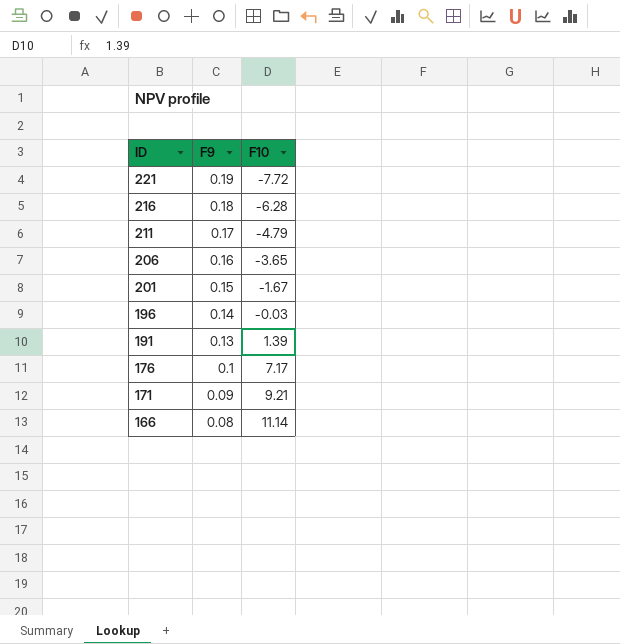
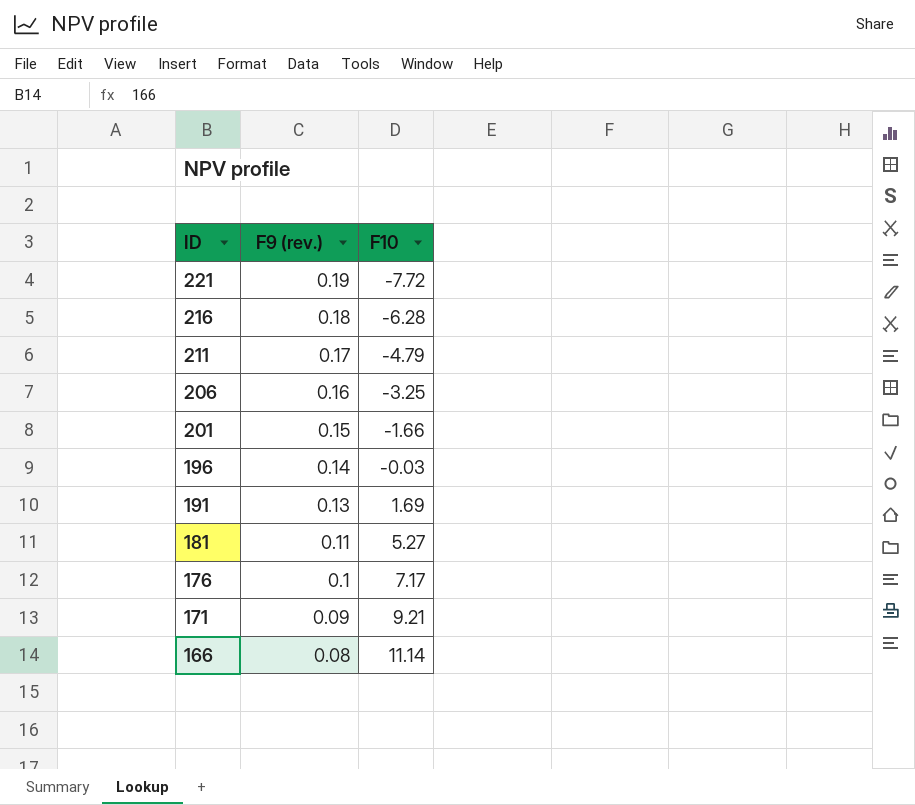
column name: F9 -> F9 (rev.)
206 | F10: -3.65 -> -3.25
201 | F10: -1.67 -> -1.66
191 | F10: 1.39 -> 1.69
row 181: none -> 0.11 | 5.27

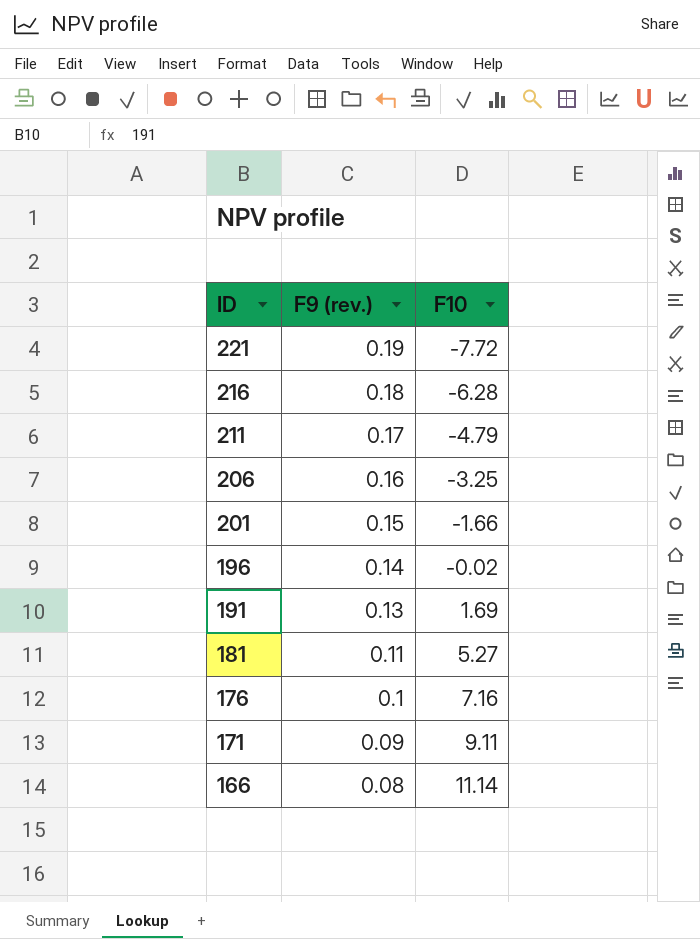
196 | F10: -0.03 -> -0.02
176 | F10: 7.17 -> 7.16
171 | F10: 9.21 -> 9.11

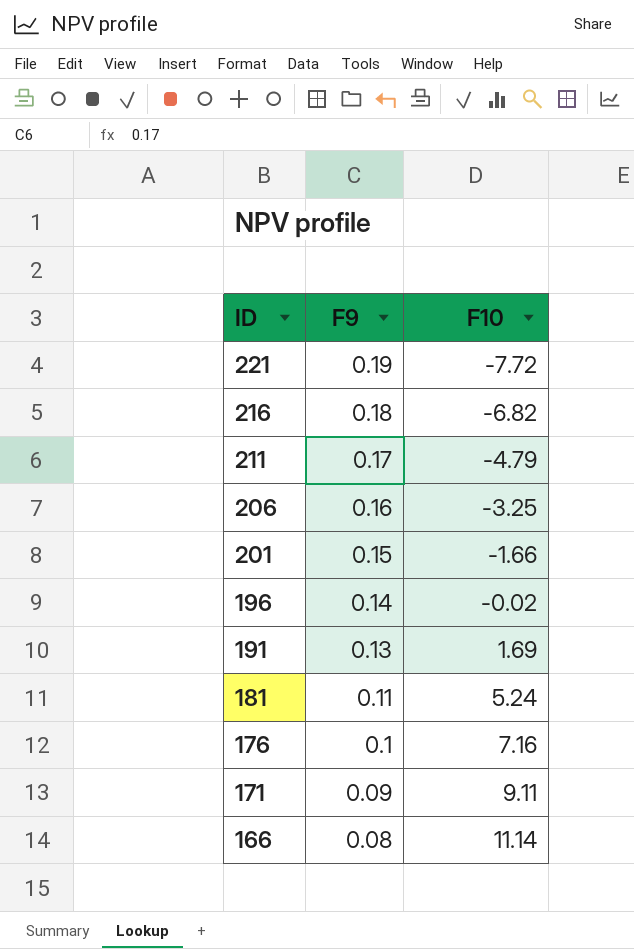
column name: F9 (rev.) -> F9
216 | F10: -6.28 -> -6.82
181 | F10: 5.27 -> 5.24

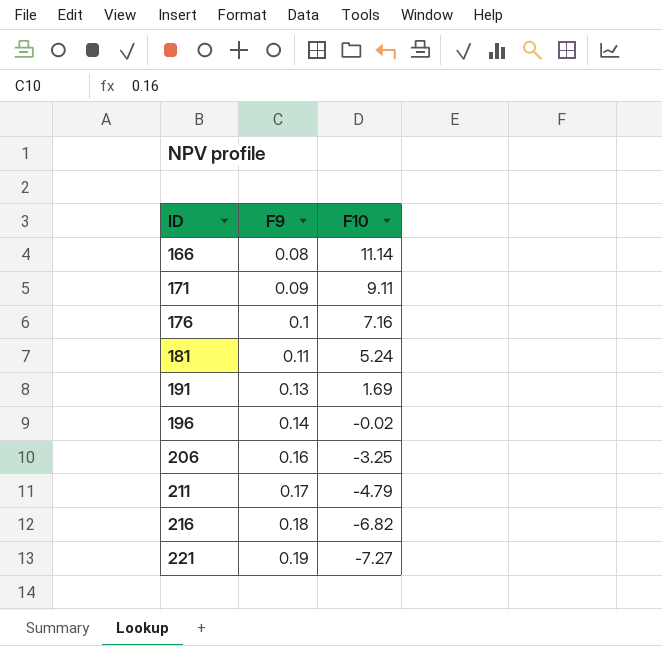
row order: ID descending -> ID ascending
row 201: 0.15 | -1.66 -> none
221 | F10: -7.72 -> -7.27

